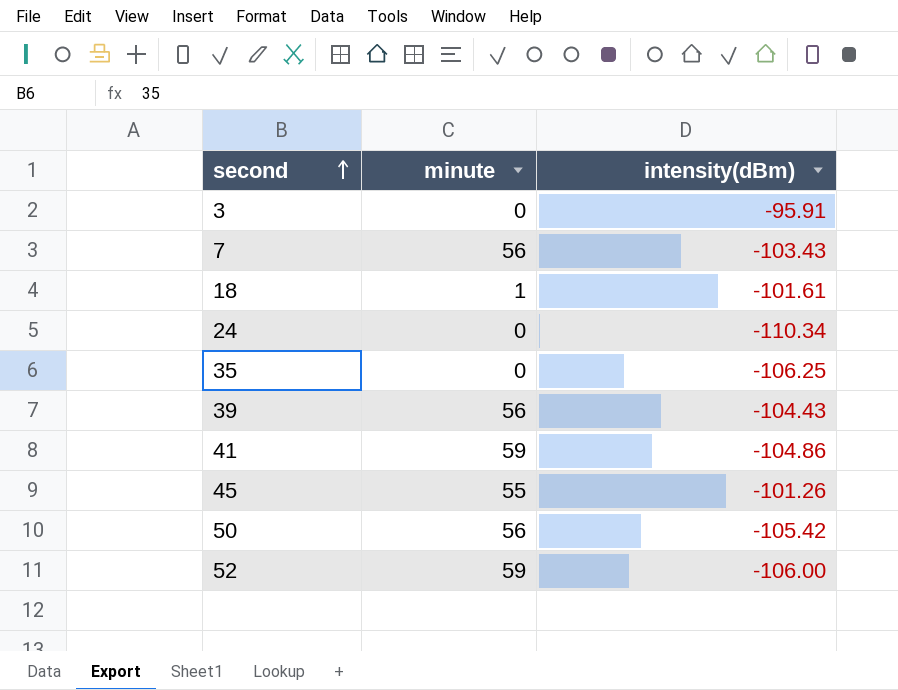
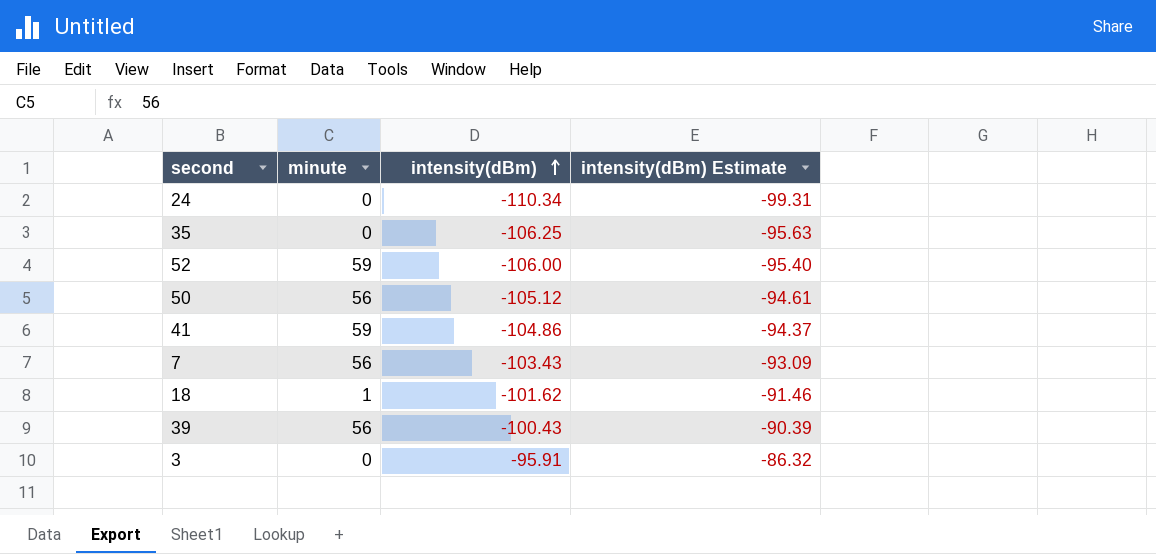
row order: second ascending -> intensity(dBm) ascending
column intensity(dBm) Estimate | formula: none -> [intensity(dBm)] * 0.9
row 45: 55 | -101.26 -> none
50 | intensity(dBm): -105.42 -> -105.12
18 | intensity(dBm): -101.61 -> -101.62
39 | intensity(dBm): -104.43 -> -100.43

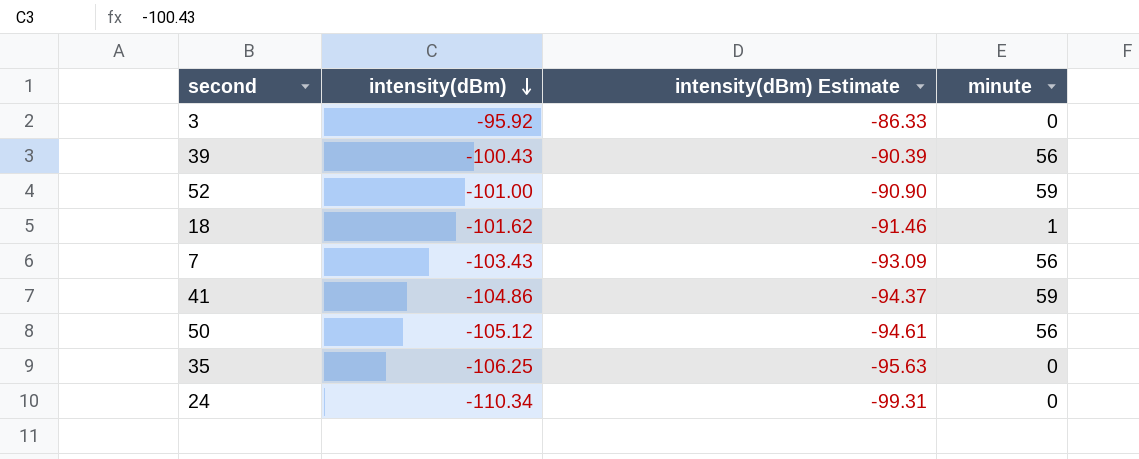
row order: intensity(dBm) ascending -> intensity(dBm) descending
column minute | position: 2 -> 4
3 | intensity(dBm): -95.91 -> -95.92
3 | intensity(dBm) Estimate: -86.32 -> -86.33
52 | intensity(dBm): -106.00 -> -101.00
52 | intensity(dBm) Estimate: -95.40 -> -90.90

